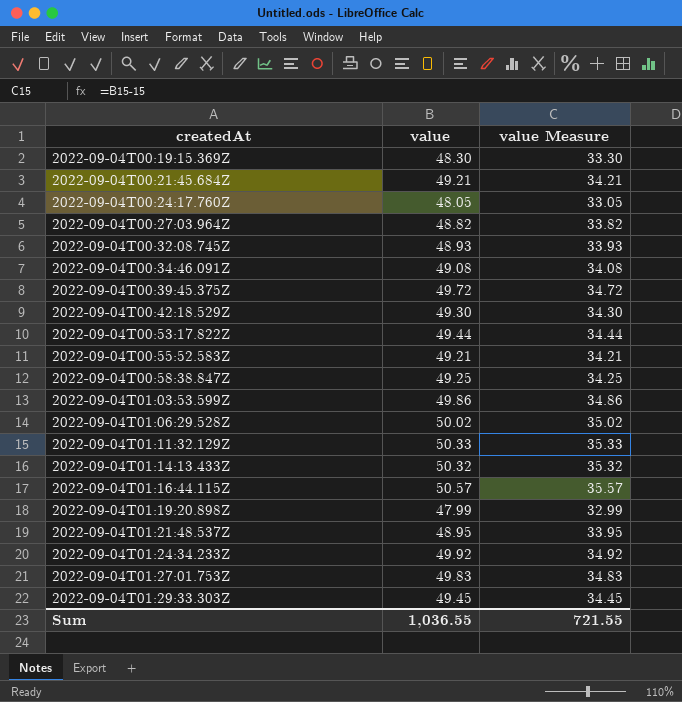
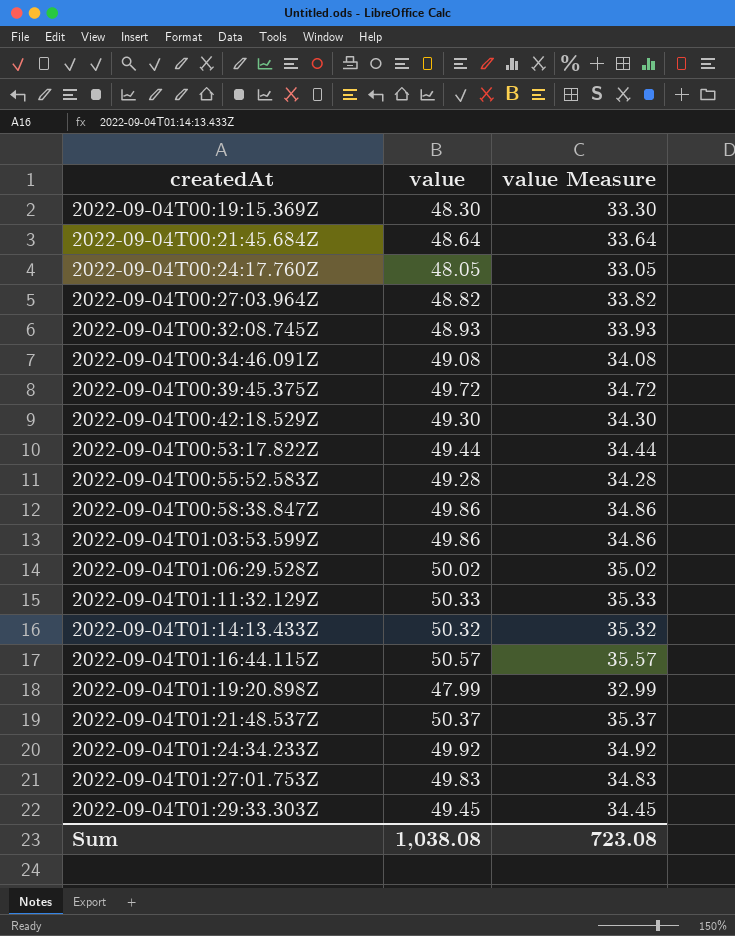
2022-09-04T00:21:45.684Z | value: 49.21 -> 48.64
2022-09-04T00:21:45.684Z | value Measure: 34.21 -> 33.64
2022-09-04T00:55:52.583Z | value: 49.21 -> 49.28
2022-09-04T00:55:52.583Z | value Measure: 34.21 -> 34.28
2022-09-04T00:58:38.847Z | value: 49.25 -> 49.86
2022-09-04T00:58:38.847Z | value Measure: 34.25 -> 34.86
2022-09-04T01:21:48.537Z | value: 48.95 -> 50.37
2022-09-04T01:21:48.537Z | value Measure: 33.95 -> 35.37
Sum | value: 1,036.55 -> 1,038.08
Sum | value Measure: 721.55 -> 723.08

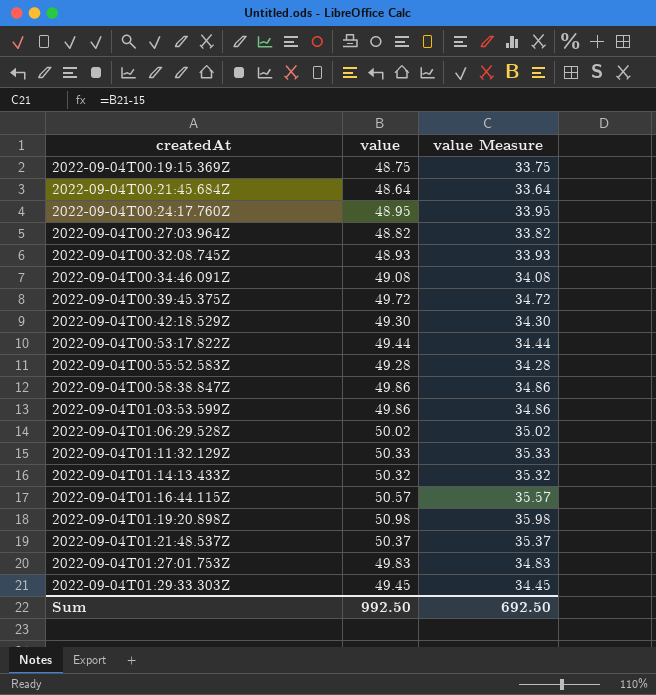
row 2022-09-04T01:24:34.233Z: 49.92 | 34.92 -> none
2022-09-04T00:19:15.369Z | value: 48.30 -> 48.75
2022-09-04T00:19:15.369Z | value Measure: 33.30 -> 33.75
2022-09-04T00:24:17.760Z | value: 48.05 -> 48.95
2022-09-04T00:24:17.760Z | value Measure: 33.05 -> 33.95
2022-09-04T01:19:20.898Z | value: 47.99 -> 50.98
2022-09-04T01:19:20.898Z | value Measure: 32.99 -> 35.98
Sum | value: 1,038.08 -> 992.50
Sum | value Measure: 723.08 -> 692.50

